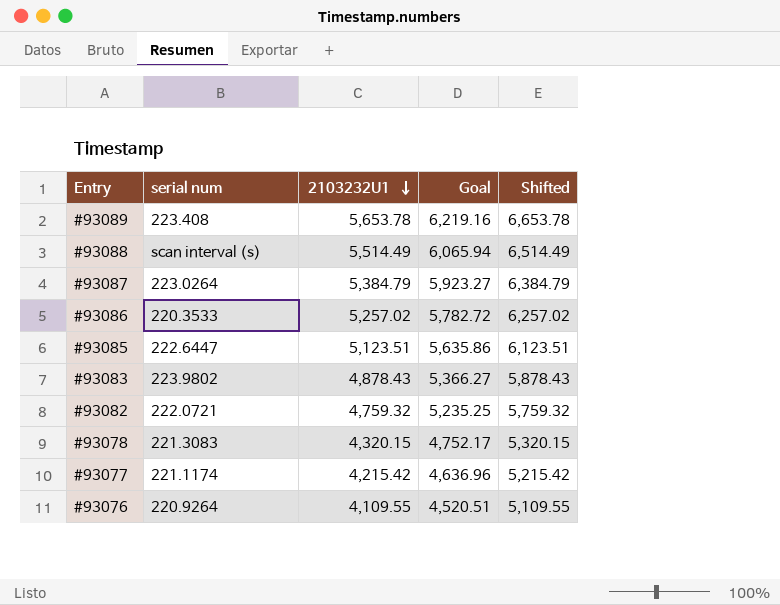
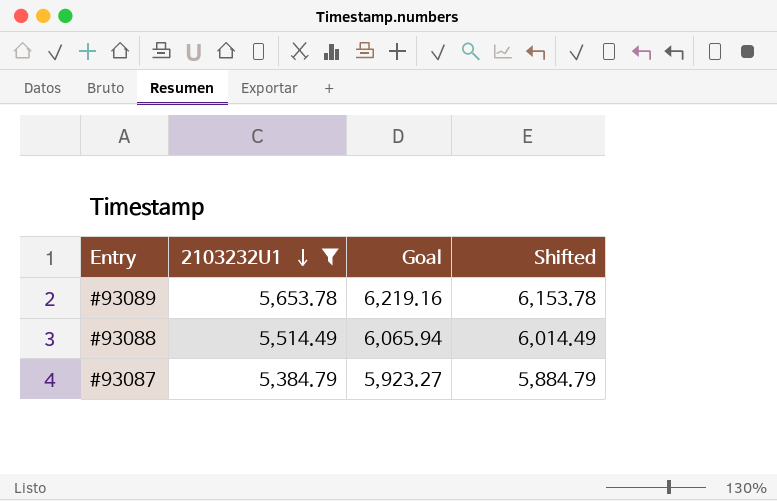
filter: none -> 2103232U1 >= 5,384.79
column serial num | position: 2 -> none
column Shifted | formula: [2103232U1] + 1000 -> [2103232U1] + 500

